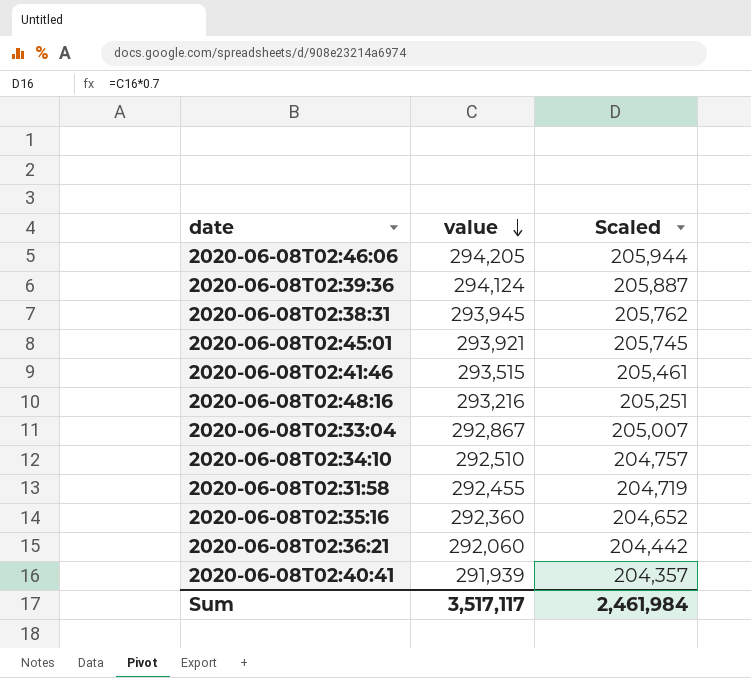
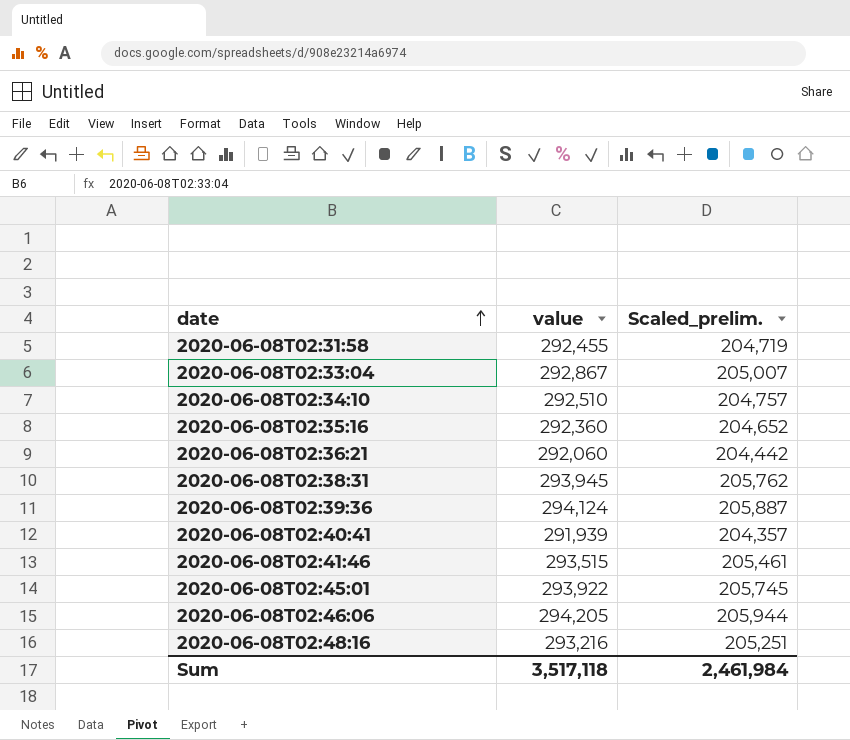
row order: value descending -> date ascending
column name: Scaled -> Scaled_prelim.
2020-06-08T02:45:01 | value: 293,921 -> 293,922
Sum | value: 3,517,117 -> 3,517,118

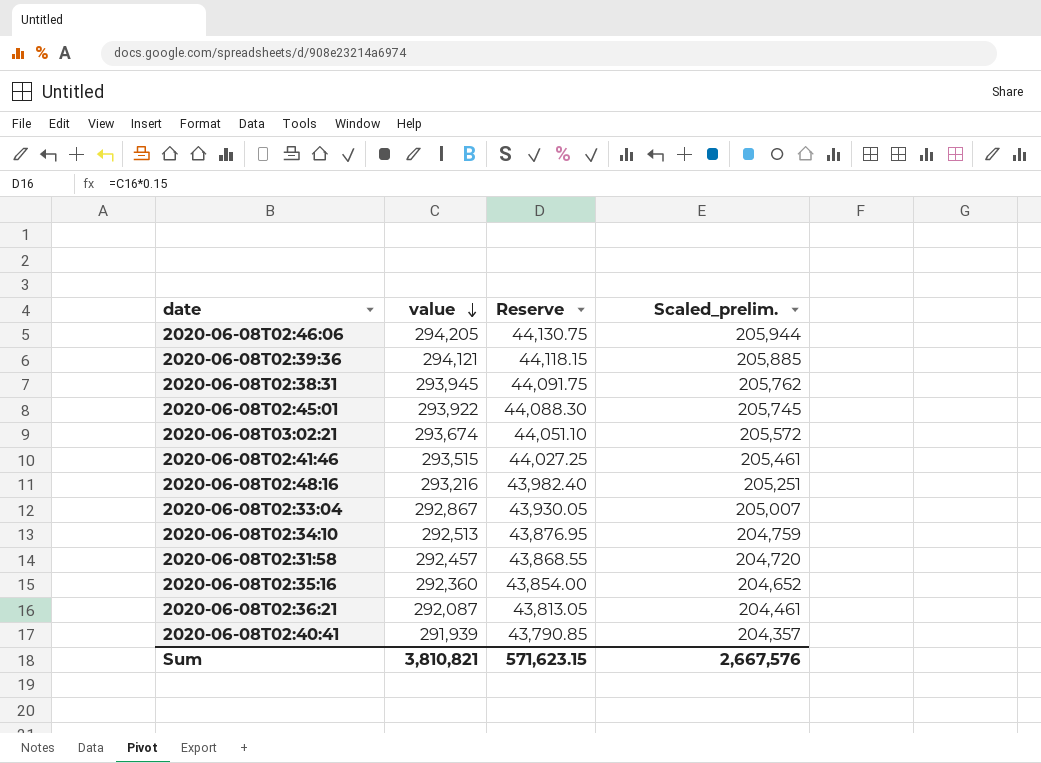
row order: date ascending -> value descending
column Reserve | formula: none -> [value] * 0.15
2020-06-08T02:39:36 | value: 294,124 -> 294,121
2020-06-08T02:39:36 | Scaled_prelim.: 205,887 -> 205,885
row 2020-06-08T03:02:21: none -> 293,674 | 44,051.10 | 205,572
2020-06-08T02:34:10 | value: 292,510 -> 292,513
2020-06-08T02:34:10 | Scaled_prelim.: 204,757 -> 204,759
2020-06-08T02:31:58 | value: 292,455 -> 292,457
2020-06-08T02:31:58 | Scaled_prelim.: 204,719 -> 204,720
2020-06-08T02:36:21 | value: 292,060 -> 292,087
2020-06-08T02:36:21 | Scaled_prelim.: 204,442 -> 204,461
Sum | value: 3,517,118 -> 3,810,821
Sum | Scaled_prelim.: 2,461,984 -> 2,667,576

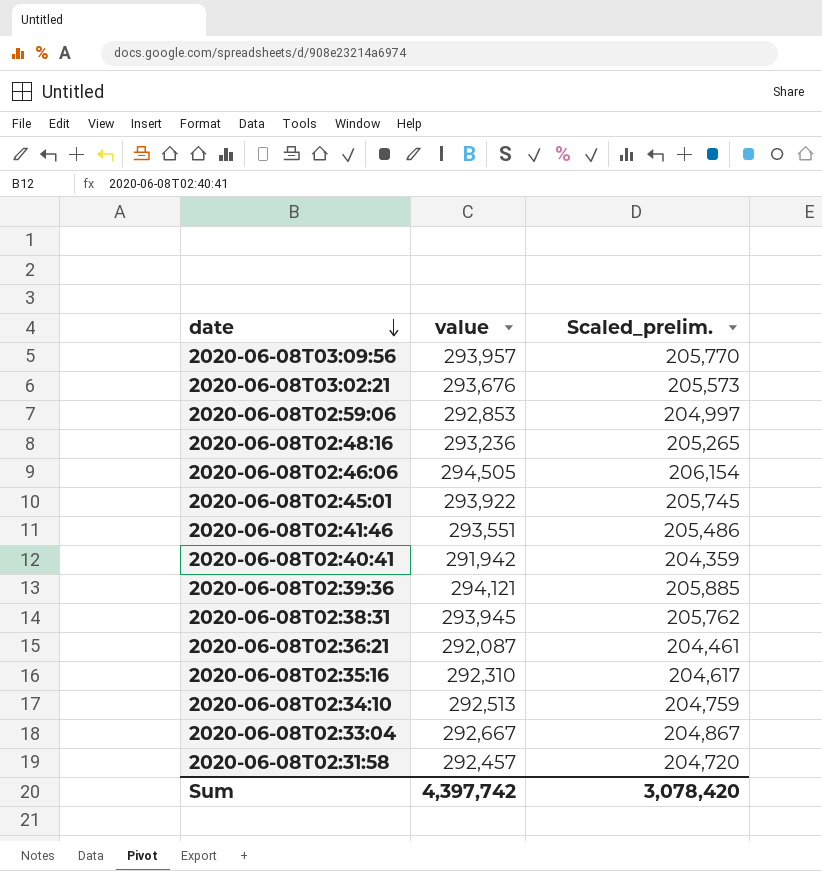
row order: value descending -> date descending
column Reserve | formula: [value] * 0.15 -> none
row 2020-06-08T03:09:56: none -> 293,957 | 205,770
2020-06-08T03:02:21 | value: 293,674 -> 293,676
2020-06-08T03:02:21 | Scaled_prelim.: 205,572 -> 205,573
row 2020-06-08T02:59:06: none -> 292,853 | 204,997
2020-06-08T02:48:16 | value: 293,216 -> 293,236
2020-06-08T02:48:16 | Scaled_prelim.: 205,251 -> 205,265
2020-06-08T02:46:06 | value: 294,205 -> 294,505
2020-06-08T02:46:06 | Scaled_prelim.: 205,944 -> 206,154
2020-06-08T02:41:46 | value: 293,515 -> 293,551
2020-06-08T02:41:46 | Scaled_prelim.: 205,461 -> 205,486
2020-06-08T02:40:41 | value: 291,939 -> 291,942
2020-06-08T02:40:41 | Scaled_prelim.: 204,357 -> 204,359
2020-06-08T02:35:16 | value: 292,360 -> 292,310
2020-06-08T02:35:16 | Scaled_prelim.: 204,652 -> 204,617
2020-06-08T02:33:04 | value: 292,867 -> 292,667
2020-06-08T02:33:04 | Scaled_prelim.: 205,007 -> 204,867
Sum | value: 3,810,821 -> 4,397,742
Sum | Scaled_prelim.: 2,667,576 -> 3,078,420

